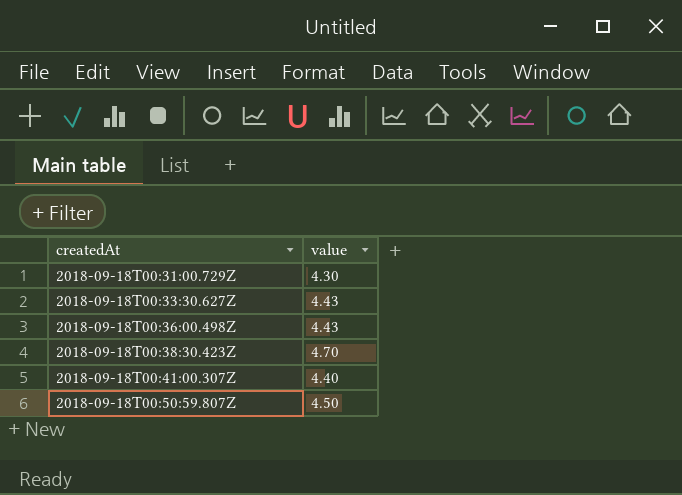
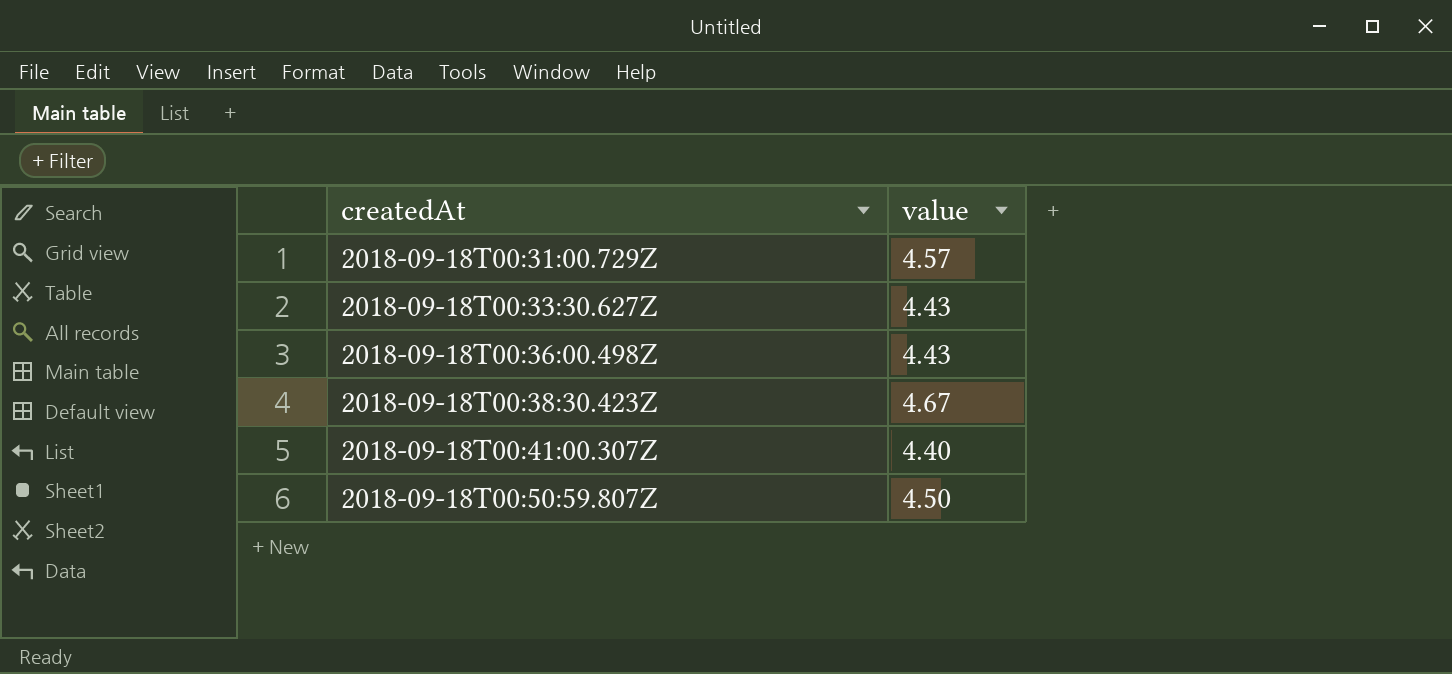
2018-09-18T00:31:00.729Z | value: 4.30 -> 4.57
2018-09-18T00:38:30.423Z | value: 4.70 -> 4.67

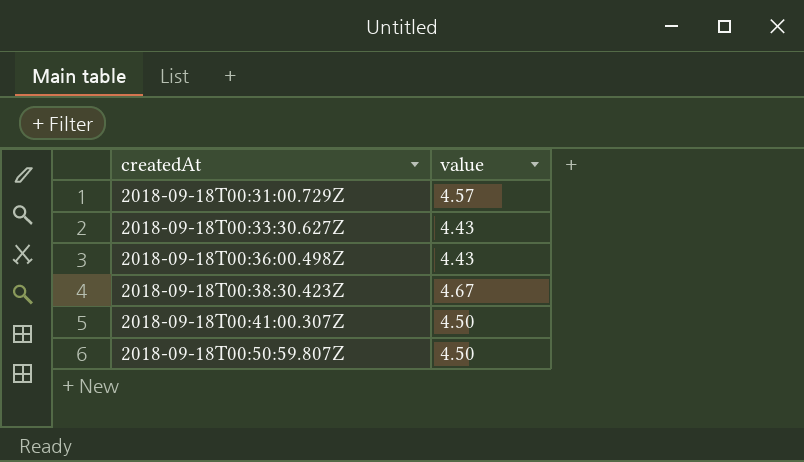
2018-09-18T00:41:00.307Z | value: 4.40 -> 4.50

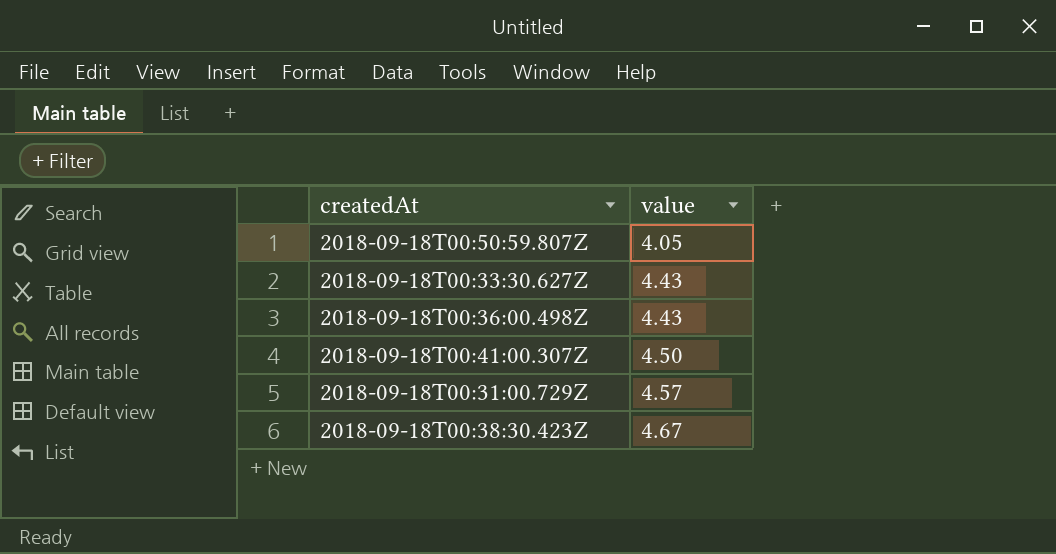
row order: createdAt ascending -> value ascending
2018-09-18T00:50:59.807Z | value: 4.50 -> 4.05

